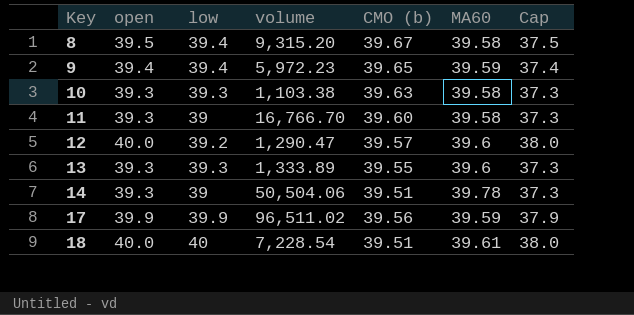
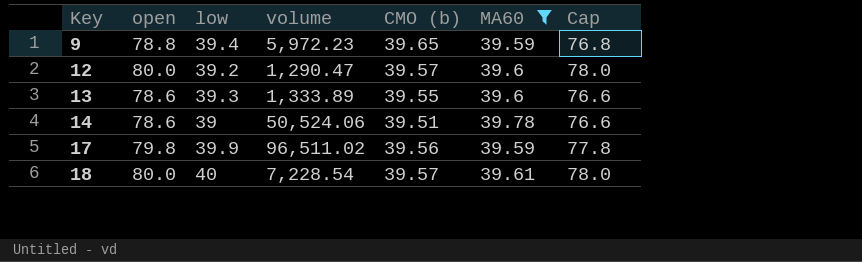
filter: none -> MA60 != 39.58
9 | open: 39.4 -> 78.8
9 | Cap: 37.4 -> 76.8
12 | open: 40.0 -> 80.0
12 | Cap: 38.0 -> 78.0
13 | open: 39.3 -> 78.6
13 | Cap: 37.3 -> 76.6
14 | open: 39.3 -> 78.6
14 | volume: 50,504.06 -> 50,524.06
14 | Cap: 37.3 -> 76.6
17 | open: 39.9 -> 79.8
17 | Cap: 37.9 -> 77.8
18 | open: 40.0 -> 80.0
18 | CMO (b): 39.51 -> 39.57
18 | Cap: 38.0 -> 78.0

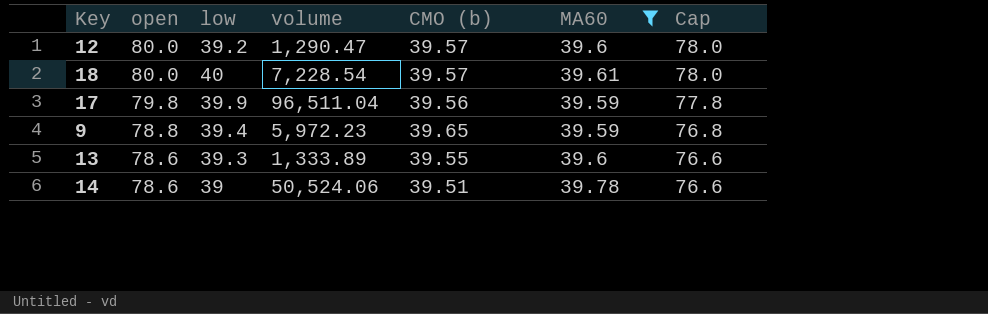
row order: Key ascending -> open descending
17 | volume: 96,511.02 -> 96,511.04

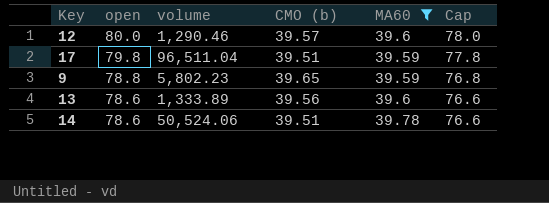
column low | position: 3 -> none
row 18: 80.0 | 40 | 7,228.54 | 39.57 | 39.61 | 78.0 -> none
12 | volume: 1,290.47 -> 1,290.46
17 | CMO (b): 39.56 -> 39.51
9 | volume: 5,972.23 -> 5,802.23
13 | CMO (b): 39.55 -> 39.56

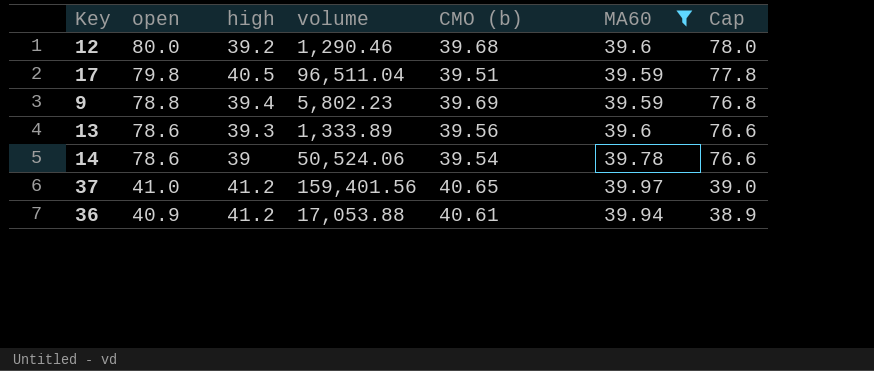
column high | position: none -> 3
12 | CMO (b): 39.57 -> 39.68
9 | CMO (b): 39.65 -> 39.69
14 | CMO (b): 39.51 -> 39.54
row 37: none -> 41.0 | 41.2 | 159,401.56 | 40.65 | 39.97 | 39.0
row 36: none -> 40.9 | 41.2 | 17,053.88 | 40.61 | 39.94 | 38.9

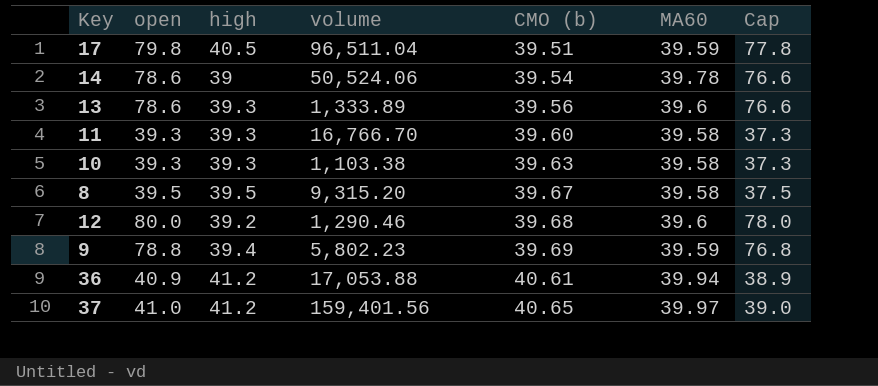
filter: MA60 != 39.58 -> none
row order: open descending -> CMO (b) ascending

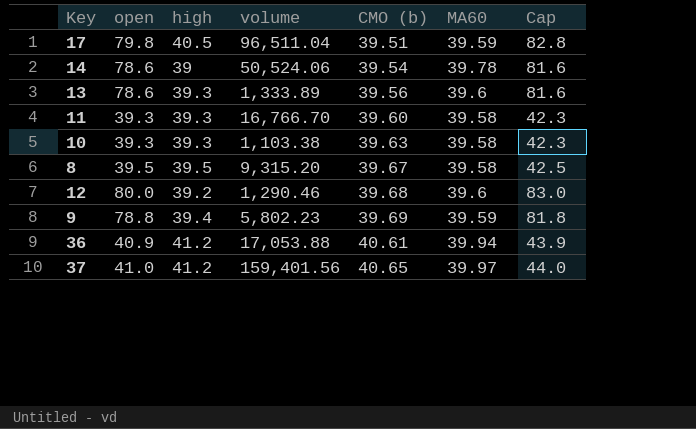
column Cap | formula: [open] - 2 -> [open] + 3

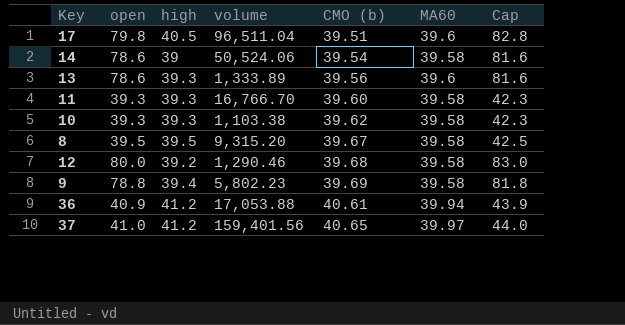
17 | MA60: 39.59 -> 39.6
14 | MA60: 39.78 -> 39.58
10 | CMO (b): 39.63 -> 39.62
12 | MA60: 39.6 -> 39.58
9 | MA60: 39.59 -> 39.58

